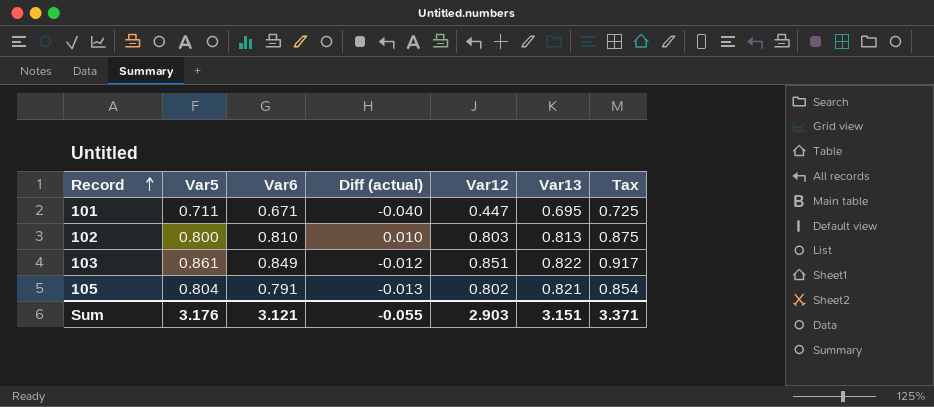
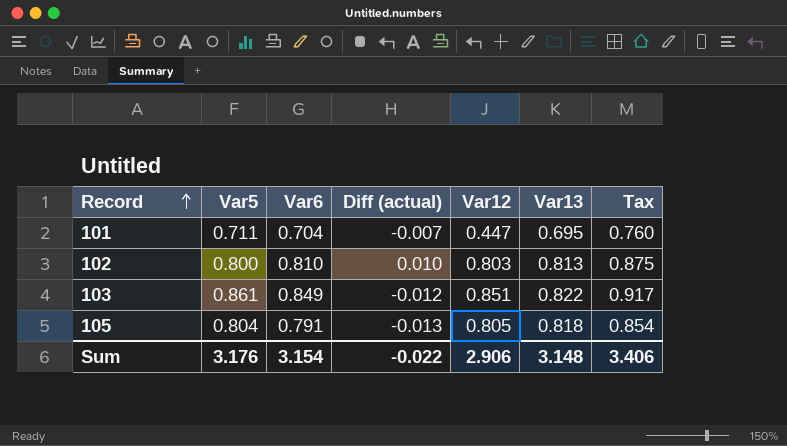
101 | Var6: 0.671 -> 0.704
101 | Diff (actual): -0.040 -> -0.007
101 | Tax: 0.725 -> 0.760
105 | Var12: 0.802 -> 0.805
105 | Var13: 0.821 -> 0.818
Sum | Var6: 3.121 -> 3.154
Sum | Diff (actual): -0.055 -> -0.022
Sum | Var12: 2.903 -> 2.906
Sum | Var13: 3.151 -> 3.148
Sum | Tax: 3.371 -> 3.406

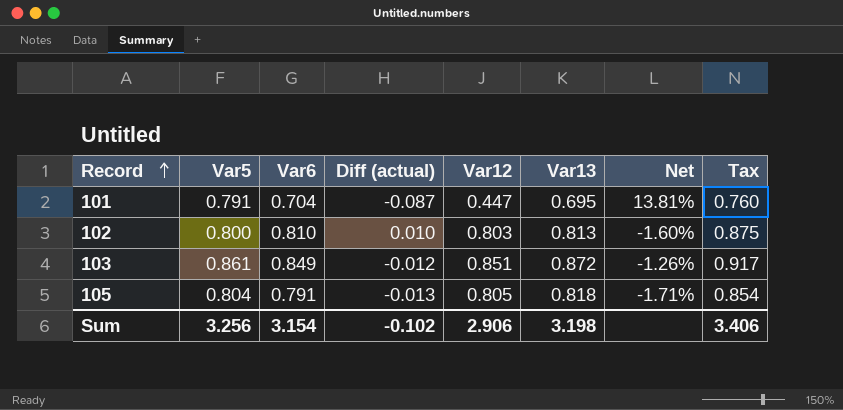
column Net | formula: none -> ([Var5] - [Var13]) / [Var13]
101 | Var5: 0.711 -> 0.791
101 | Diff (actual): -0.007 -> -0.087
103 | Var13: 0.822 -> 0.872
Sum | Var5: 3.176 -> 3.256
Sum | Diff (actual): -0.022 -> -0.102
Sum | Var13: 3.148 -> 3.198

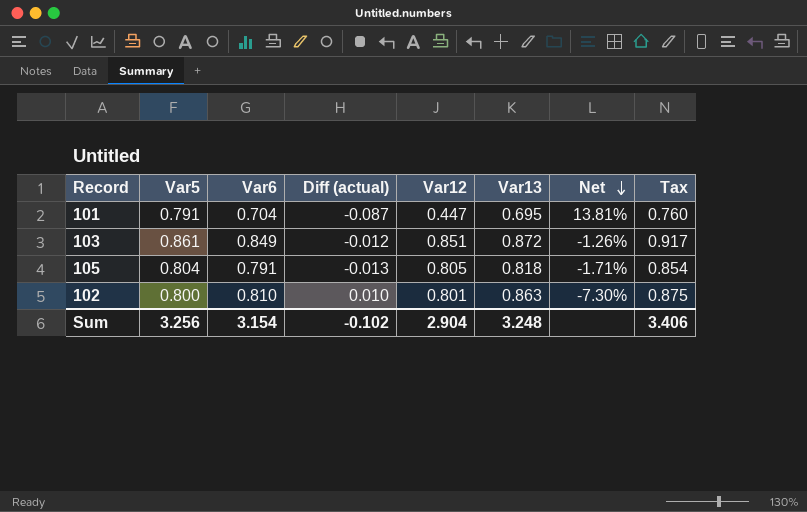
row order: Record ascending -> Net descending
102 | Var12: 0.803 -> 0.801
102 | Var13: 0.813 -> 0.863
102 | Net: -1.60% -> -7.30%
Sum | Var12: 2.906 -> 2.904
Sum | Var13: 3.198 -> 3.248

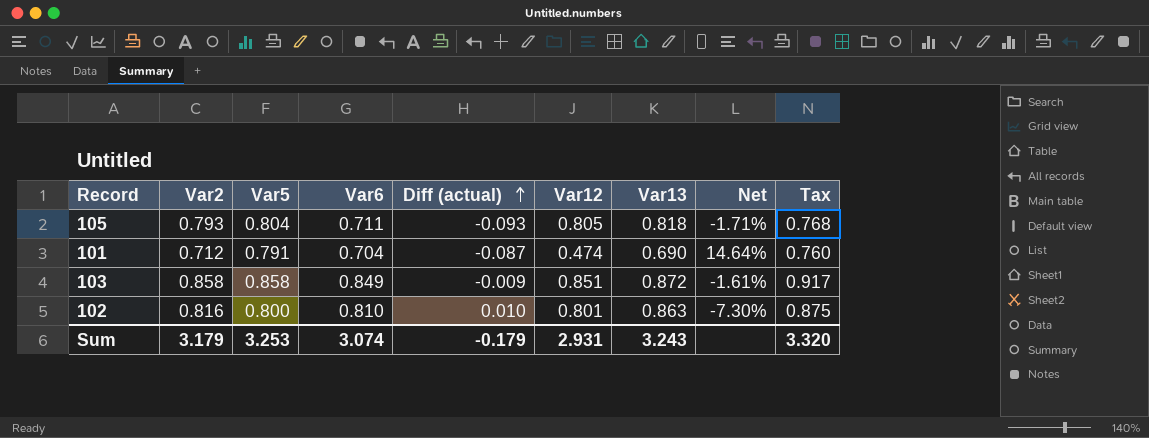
row order: Net descending -> Diff (actual) ascending
column Var2 | position: none -> 2
105 | Var6: 0.791 -> 0.711
105 | Diff (actual): -0.013 -> -0.093
105 | Tax: 0.854 -> 0.768
101 | Var12: 0.447 -> 0.474
101 | Var13: 0.695 -> 0.690
101 | Net: 13.81% -> 14.64%
103 | Var5: 0.861 -> 0.858
103 | Diff (actual): -0.012 -> -0.009
103 | Net: -1.26% -> -1.61%
Sum | Var5: 3.256 -> 3.253
Sum | Var6: 3.154 -> 3.074
Sum | Diff (actual): -0.102 -> -0.179
Sum | Var12: 2.904 -> 2.931
Sum | Var13: 3.248 -> 3.243
Sum | Tax: 3.406 -> 3.320

